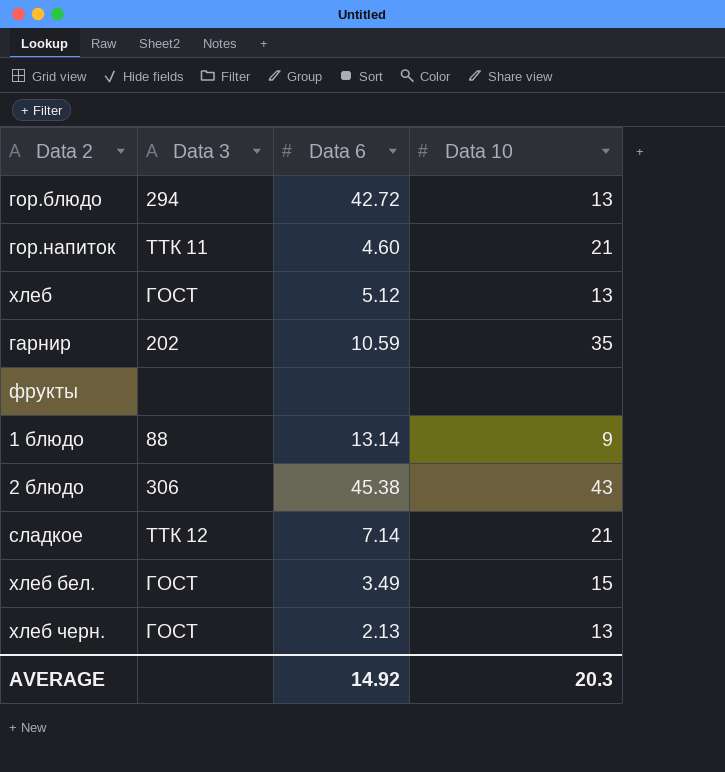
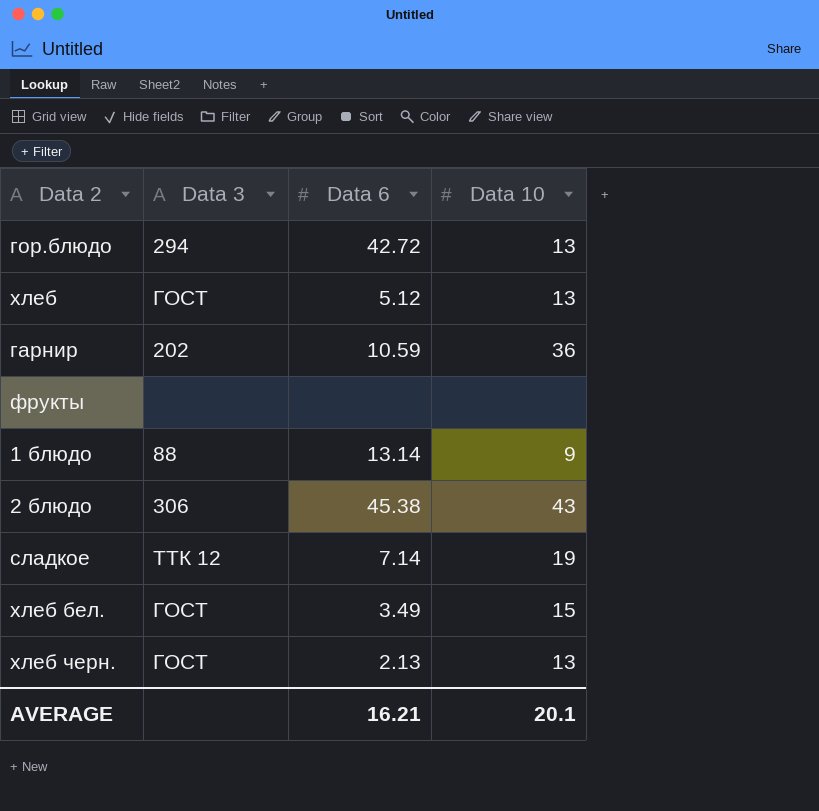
row гор.напиток: ТТК 11 | 4.60 | 21 -> none
гарнир | Data 10: 35 -> 36
сладкое | Data 10: 21 -> 19
AVERAGE | Data 6: 14.92 -> 16.21
AVERAGE | Data 10: 20.3 -> 20.1

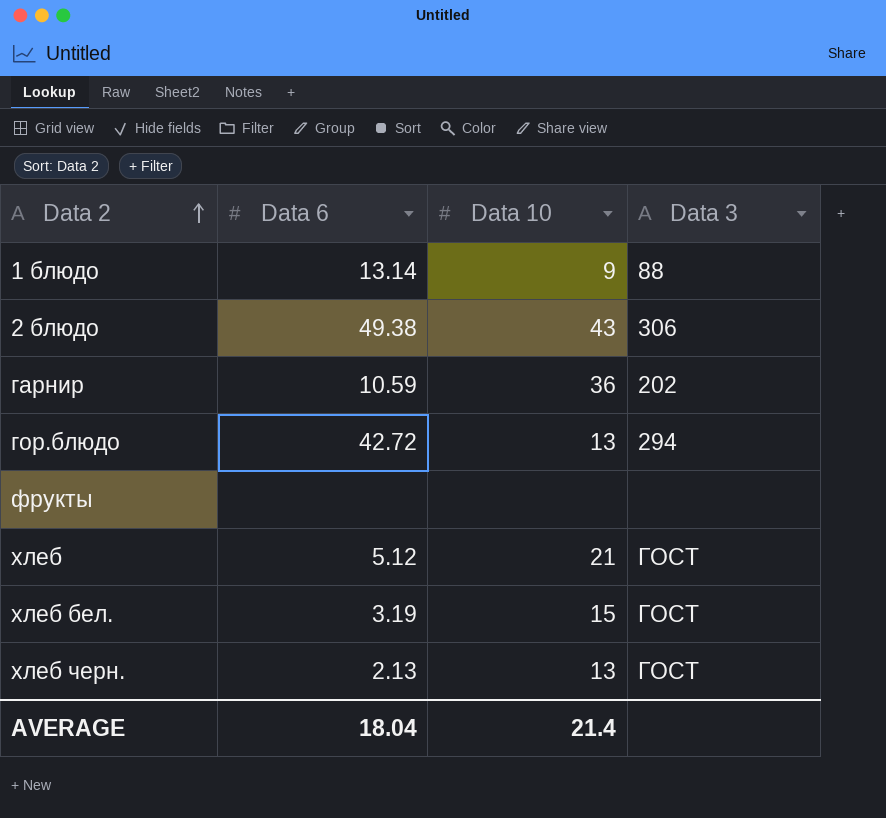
row order: none -> Data 2 ascending
column Data 3 | position: 2 -> 4
row сладкое: ТТК 12 | 7.14 | 19 -> none
2 блюдо | Data 6: 45.38 -> 49.38
хлеб | Data 10: 13 -> 21
хлеб бел. | Data 6: 3.49 -> 3.19
AVERAGE | Data 6: 16.21 -> 18.04
AVERAGE | Data 10: 20.1 -> 21.4

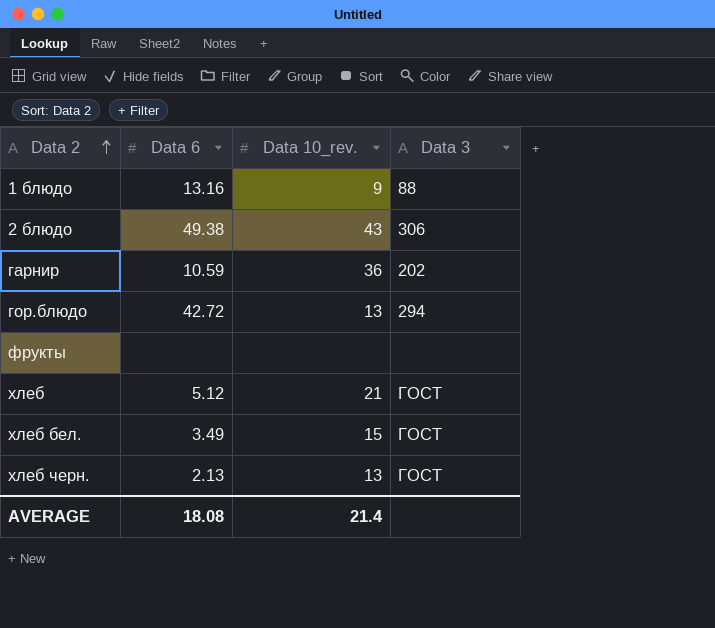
column name: Data 10 -> Data 10_rev.
1 блюдо | Data 6: 13.14 -> 13.16
хлеб бел. | Data 6: 3.19 -> 3.49
AVERAGE | Data 6: 18.04 -> 18.08

